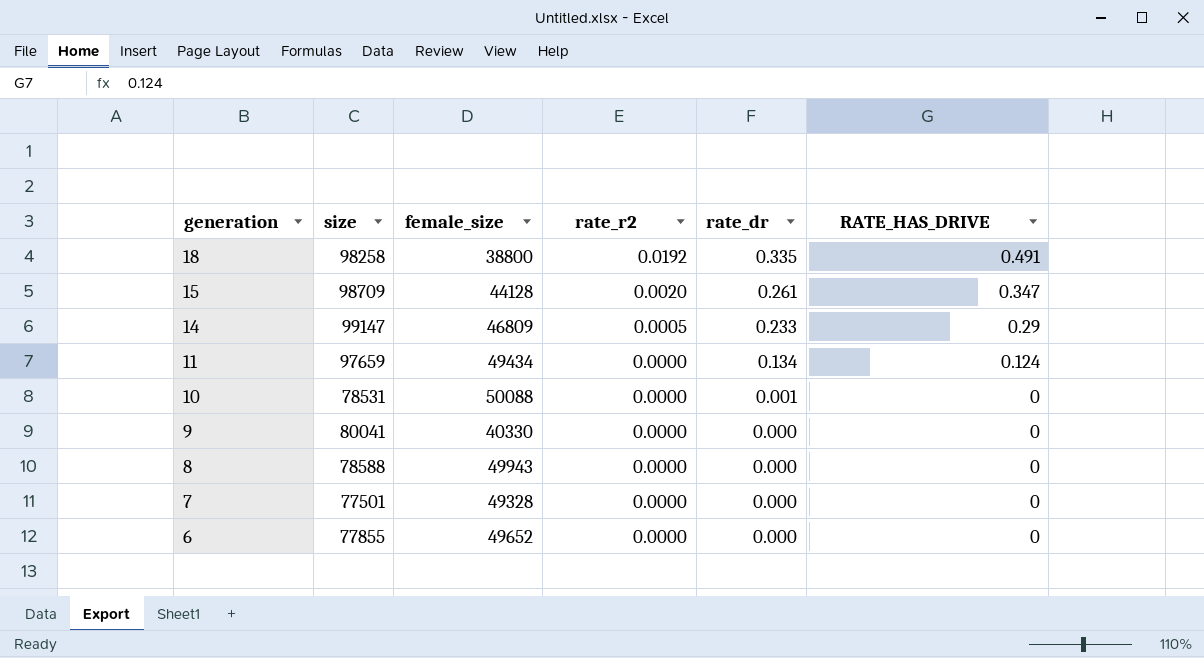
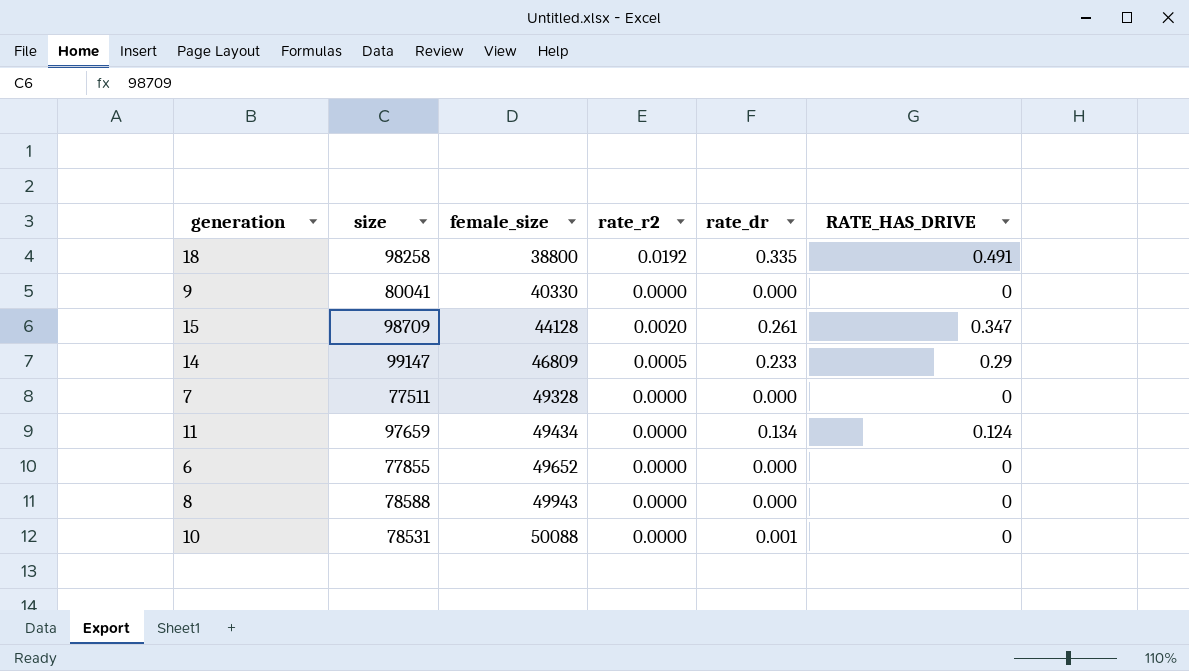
row order: generation descending -> female_size ascending
7 | size: 77501 -> 77511

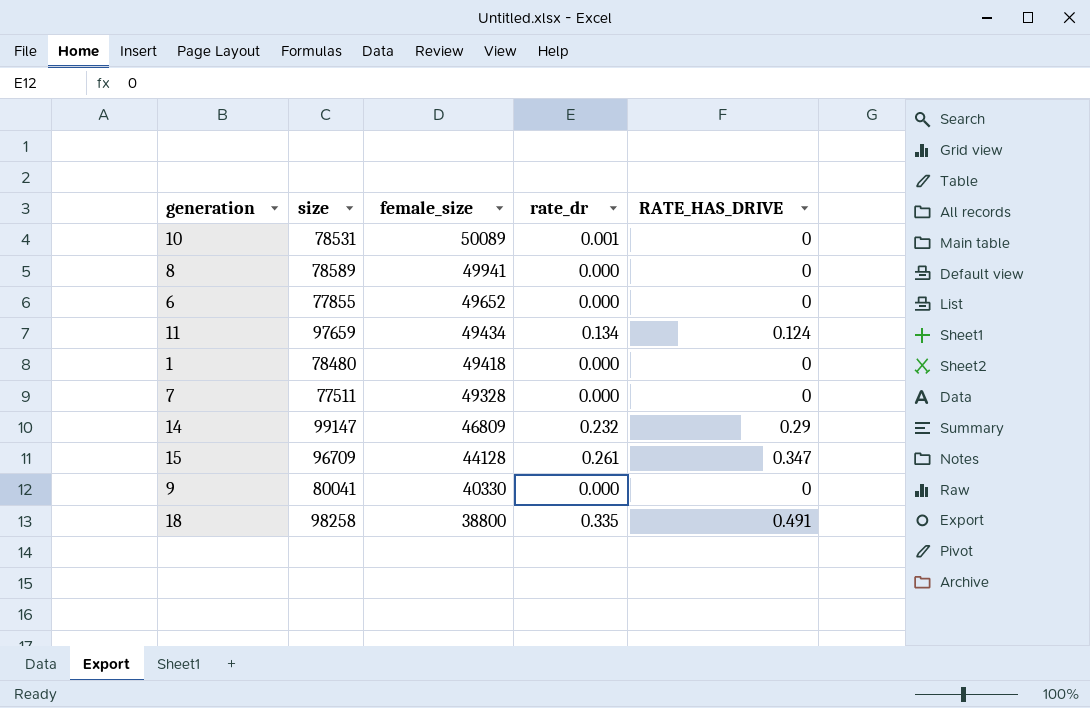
row order: female_size ascending -> female_size descending
column rate_r2 | position: 4 -> none
10 | female_size: 50088 -> 50089
8 | size: 78588 -> 78589
8 | female_size: 49943 -> 49941
row 1: none -> 78480 | 49418 | 0.000 | 0
14 | rate_dr: 0.233 -> 0.232
15 | size: 98709 -> 96709

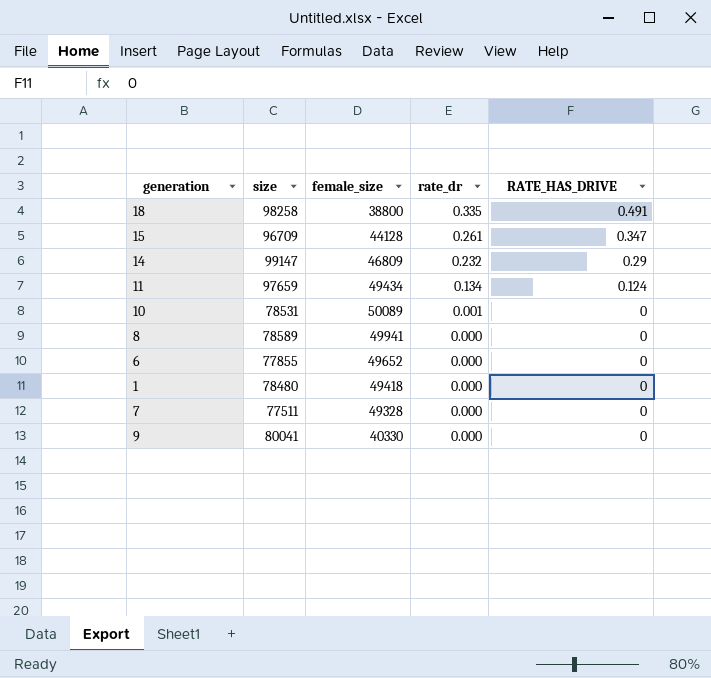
row order: female_size descending -> rate_dr descending

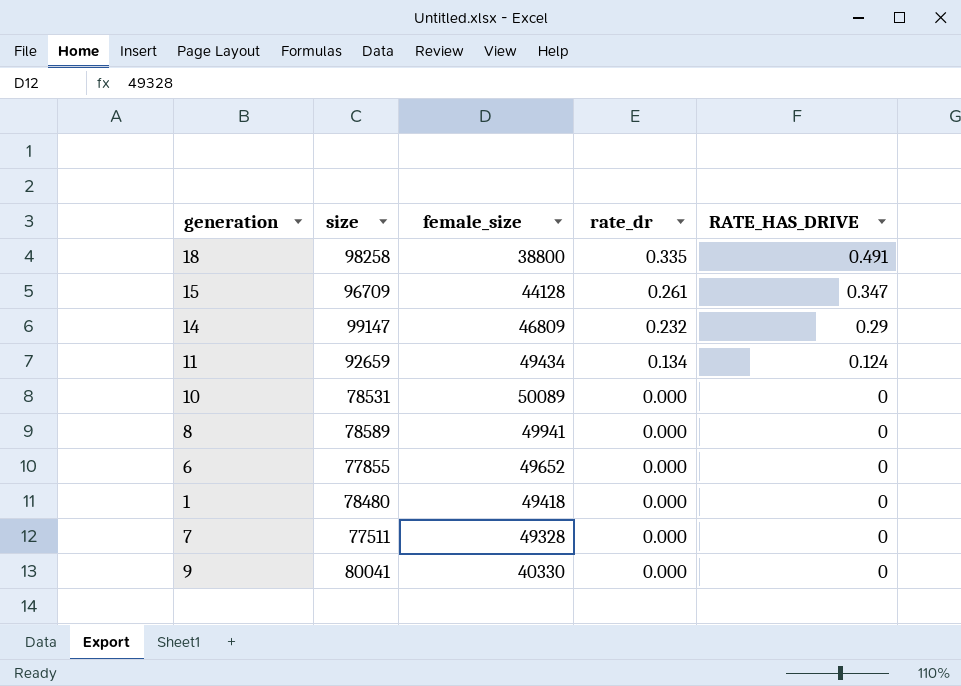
11 | size: 97659 -> 92659
10 | rate_dr: 0.001 -> 0.000

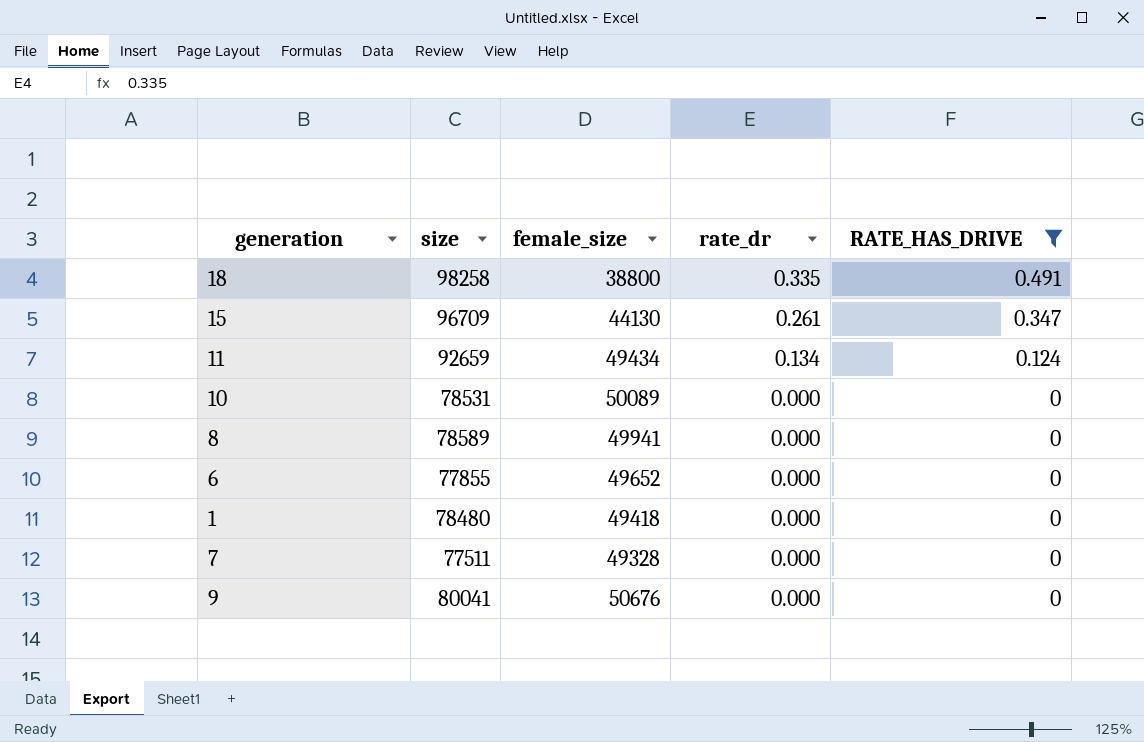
filter: none -> RATE_HAS_DRIVE != 0.29
15 | female_size: 44128 -> 44130
9 | female_size: 40330 -> 50676

